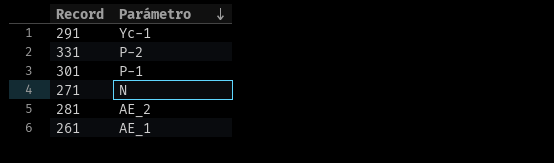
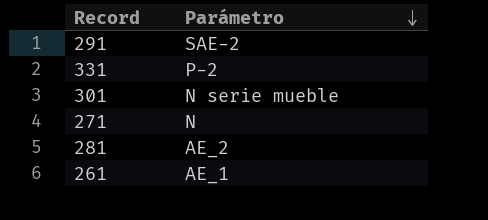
291 | Parámetro: Yc-1 -> SAE-2
301 | Parámetro: P-1 -> N serie mueble

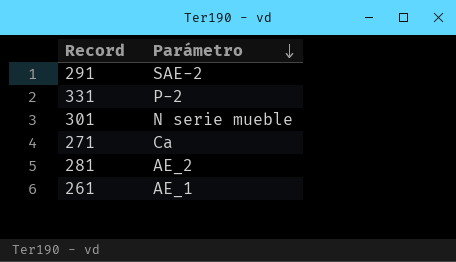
271 | Parámetro: N -> Ca

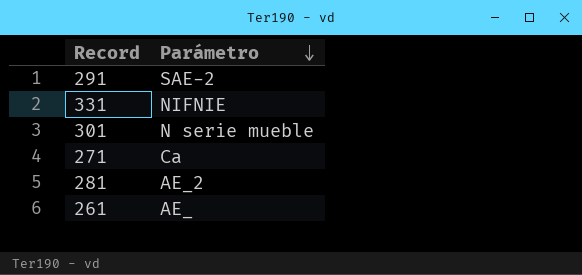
331 | Parámetro: P-2 -> NIFNIE
261 | Parámetro: AE_1 -> AE_

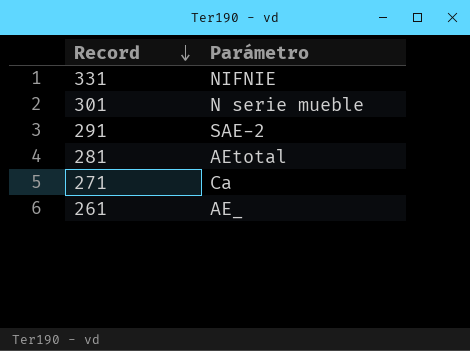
row order: Parámetro descending -> Record descending
281 | Parámetro: AE_2 -> AEtotal

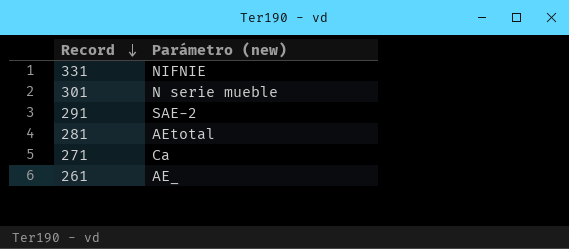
column name: Parámetro -> Parámetro (new)

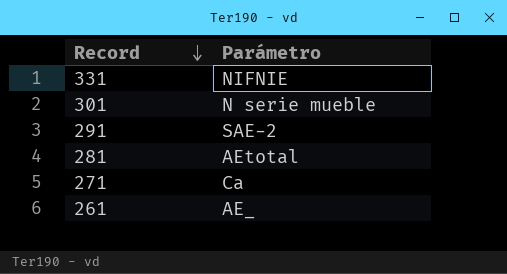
column name: Parámetro (new) -> Parámetro

